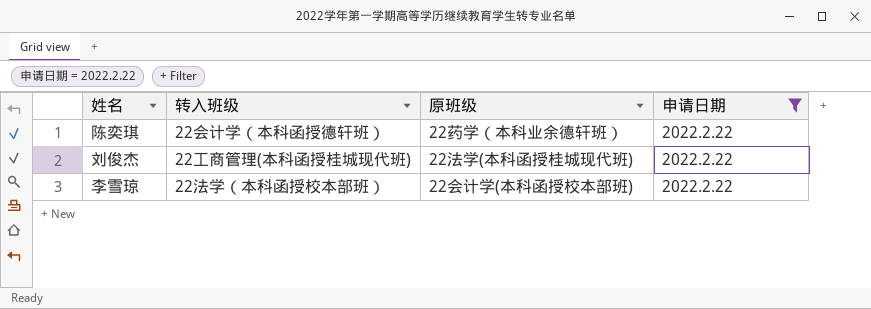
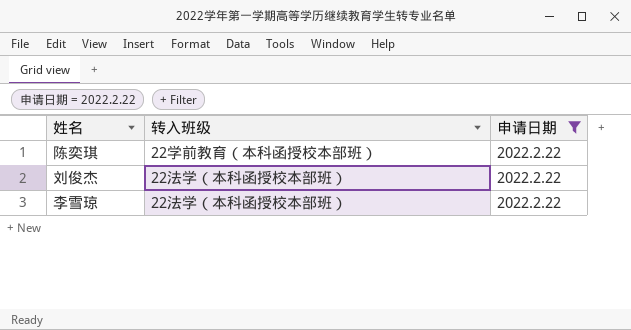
column 原班级 | position: 3 -> none
陈奕琪 | 转入班级: 22会计学（本科函授德轩班） -> 22学前教育（本科函授校本部班）
刘俊杰 | 转入班级: 22工商管理(本科函授桂城现代班) -> 22法学（本科函授校本部班）

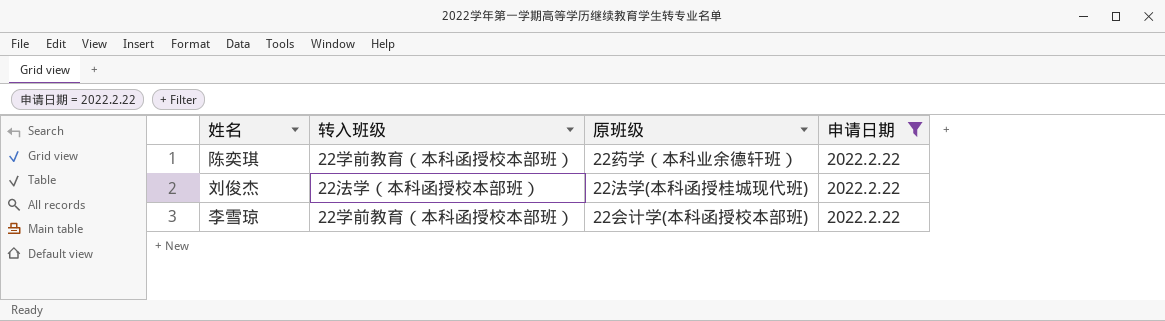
column 原班级 | position: none -> 3
李雪琼 | 转入班级: 22法学（本科函授校本部班） -> 22学前教育（本科函授校本部班）

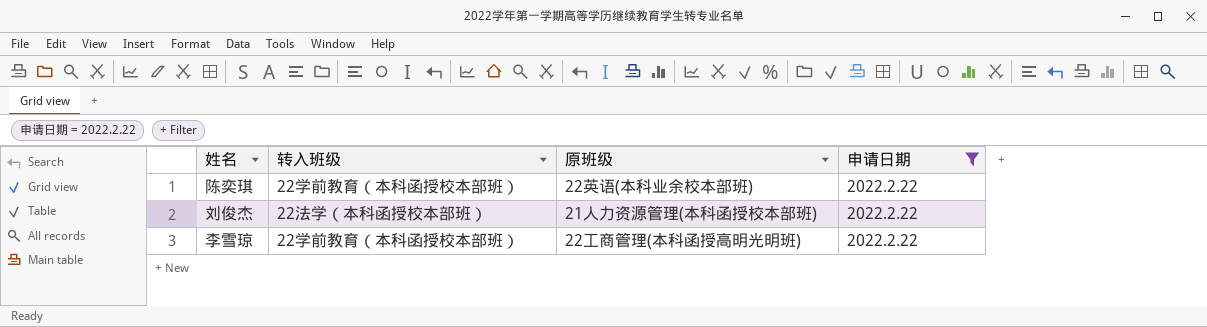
陈奕琪 | 原班级: 22药学（本科业余德轩班） -> 22英语(本科业余校本部班)
刘俊杰 | 原班级: 22法学(本科函授桂城现代班) -> 21人力资源管理(本科函授校本部班)
李雪琼 | 原班级: 22会计学(本科函授校本部班) -> 22工商管理(本科函授高明光明班)

